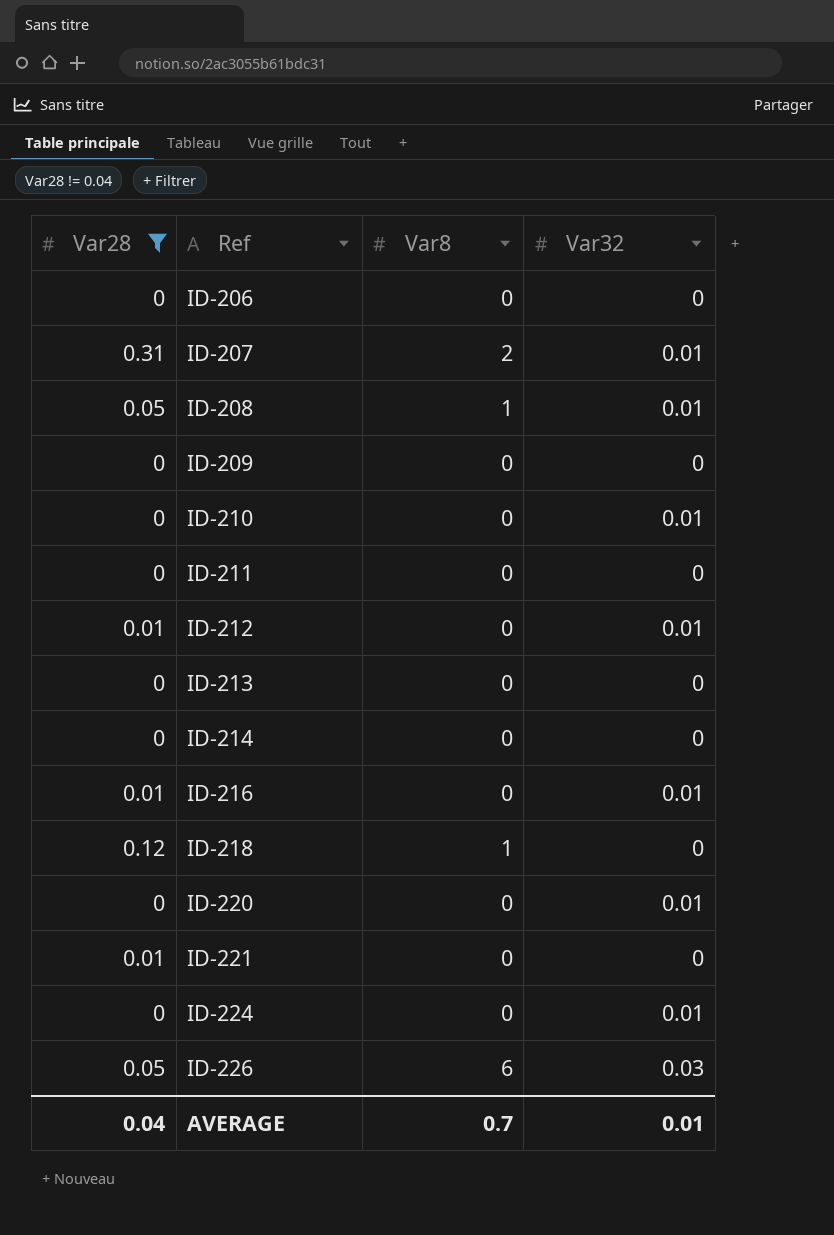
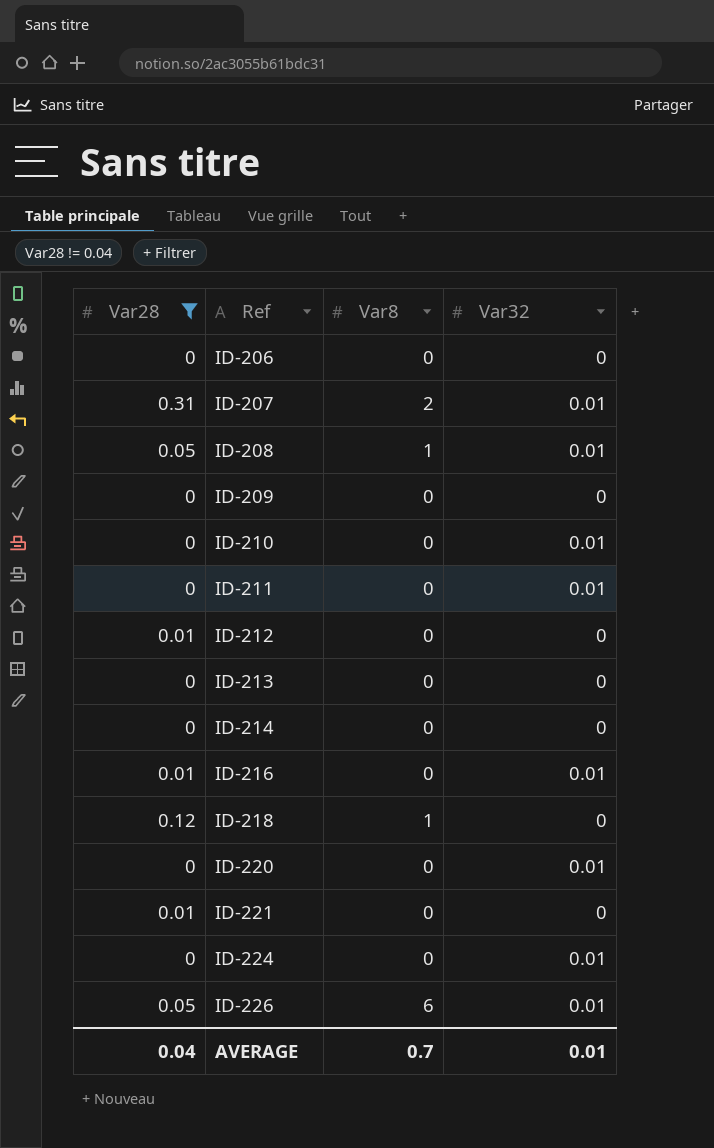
ID-211 | Var32: 0 -> 0.01
ID-212 | Var32: 0.01 -> 0
ID-226 | Var32: 0.03 -> 0.01

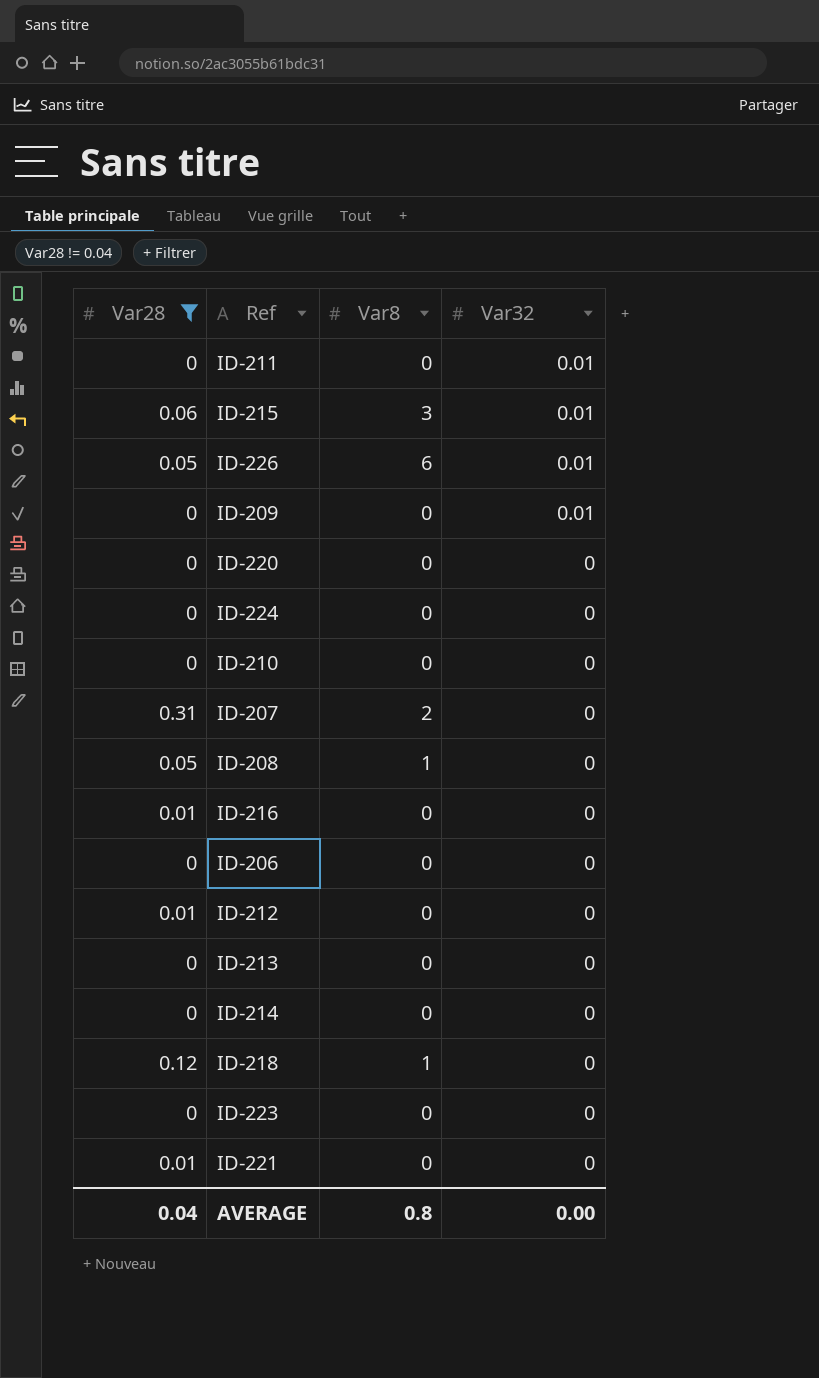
row order: Ref ascending -> Var32 descending
row ID-215: none -> 0.06 | 3 | 0.01
ID-209 | Var32: 0 -> 0.01
ID-220 | Var32: 0.01 -> 0
ID-224 | Var32: 0.01 -> 0
ID-210 | Var32: 0.01 -> 0
ID-207 | Var32: 0.01 -> 0
ID-208 | Var32: 0.01 -> 0
ID-216 | Var32: 0.01 -> 0
row ID-223: none -> 0 | 0 | 0
AVERAGE | Var8: 0.7 -> 0.8
AVERAGE | Var32: 0.01 -> 0.00

